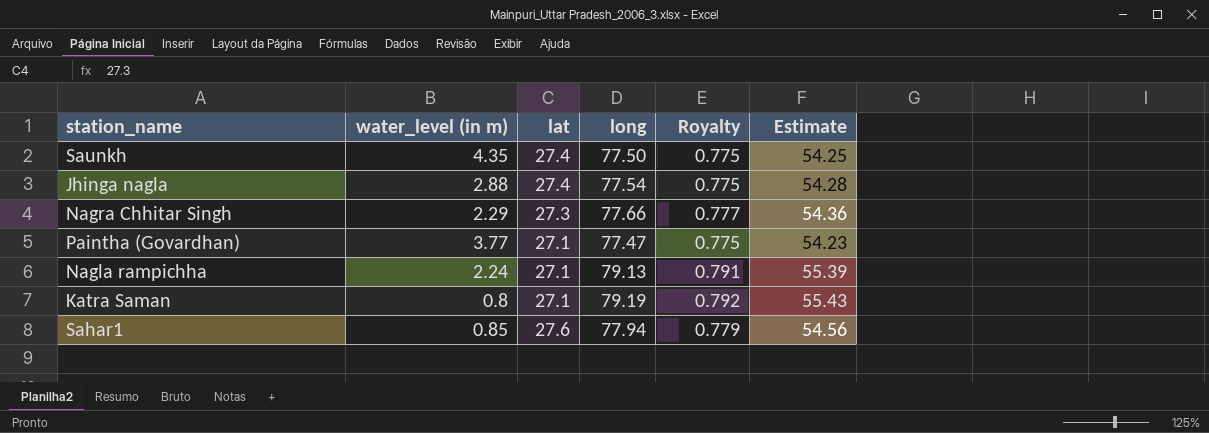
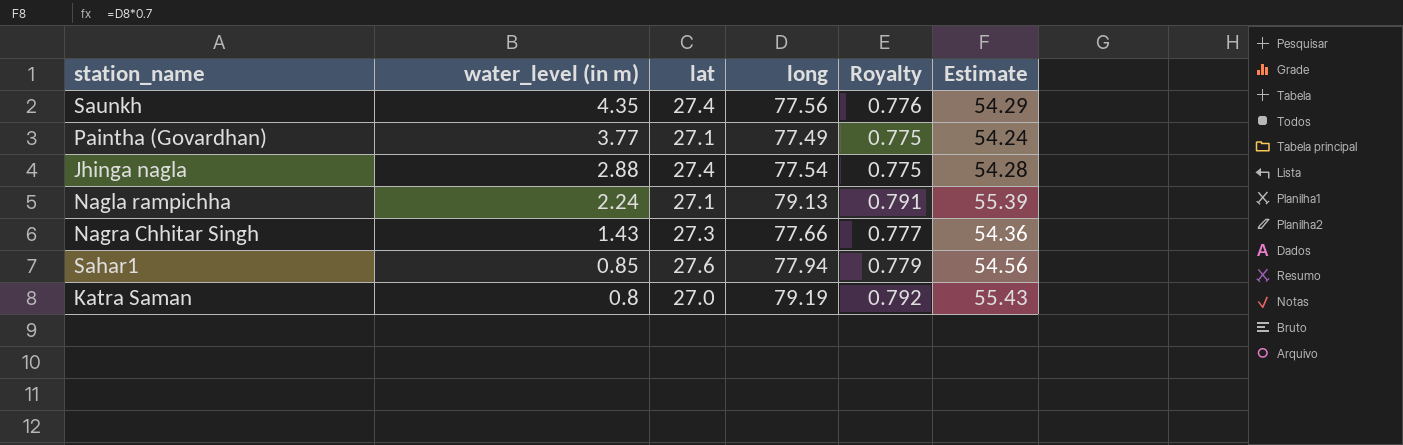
row order: none -> water_level (in m) descending
Saunkh | long: 77.50 -> 77.56
Saunkh | Royalty: 0.775 -> 0.776
Saunkh | Estimate: 54.25 -> 54.29
Paintha (Govardhan) | long: 77.47 -> 77.49
Paintha (Govardhan) | Estimate: 54.23 -> 54.24
Nagra Chhitar Singh | water_level (in m): 2.29 -> 1.43
Katra Saman | lat: 27.1 -> 27.0

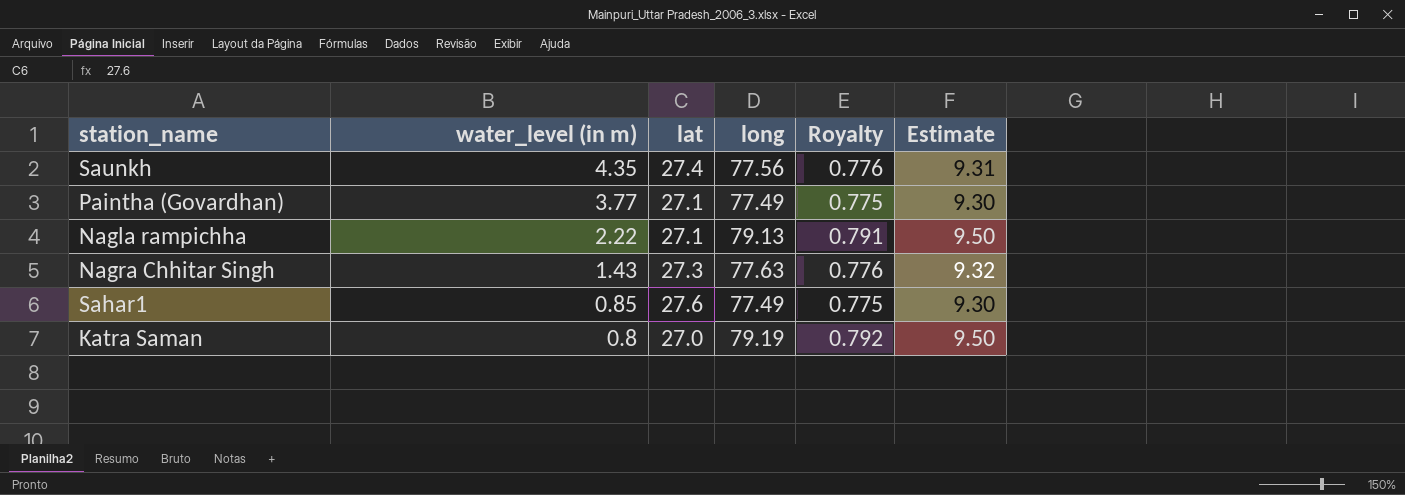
column Estimate | formula: [long] * 0.7 -> [long] * 0.12
row Jhinga nagla: 2.88 | 27.4 | 77.54 | 0.775 | 54.28 -> none
Nagla rampichha | water_level (in m): 2.24 -> 2.22
Nagra Chhitar Singh | long: 77.66 -> 77.63
Nagra Chhitar Singh | Royalty: 0.777 -> 0.776
Sahar1 | long: 77.94 -> 77.49
Sahar1 | Royalty: 0.779 -> 0.775

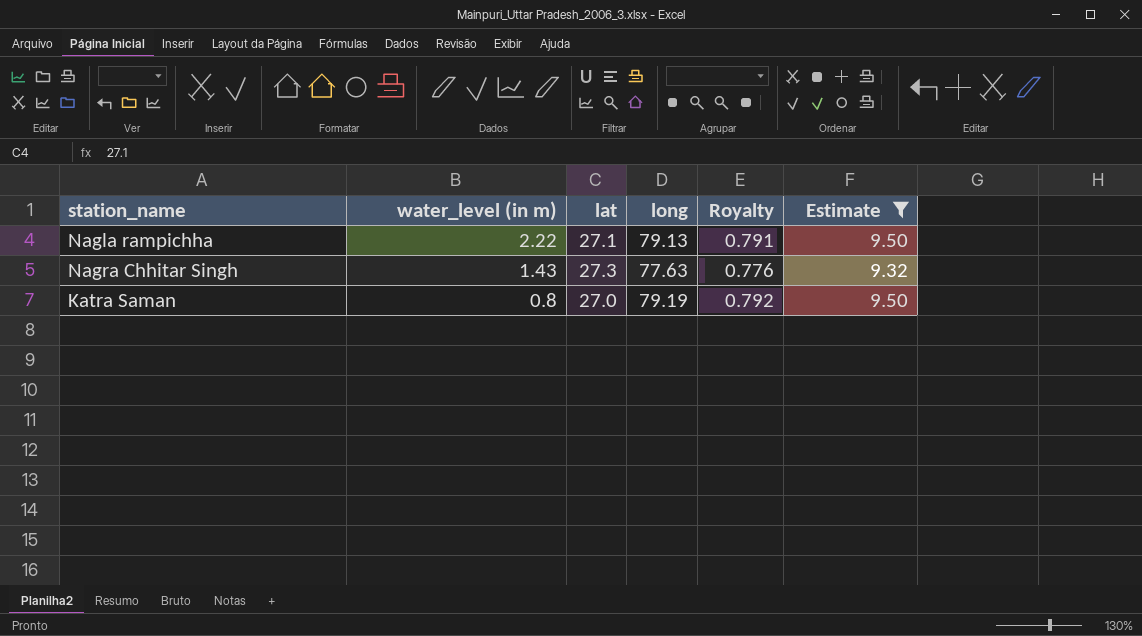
filter: none -> Estimate >= 9.32

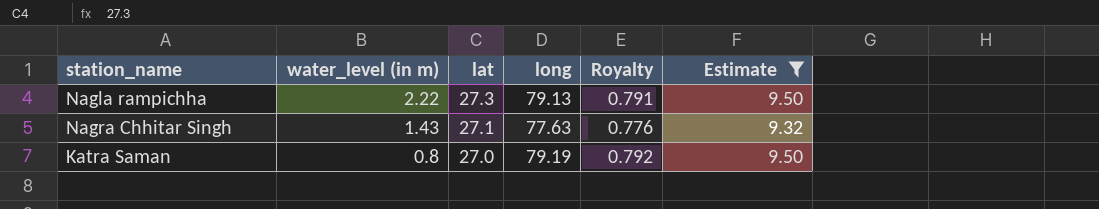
Nagla rampichha | lat: 27.1 -> 27.3
Nagra Chhitar Singh | lat: 27.3 -> 27.1

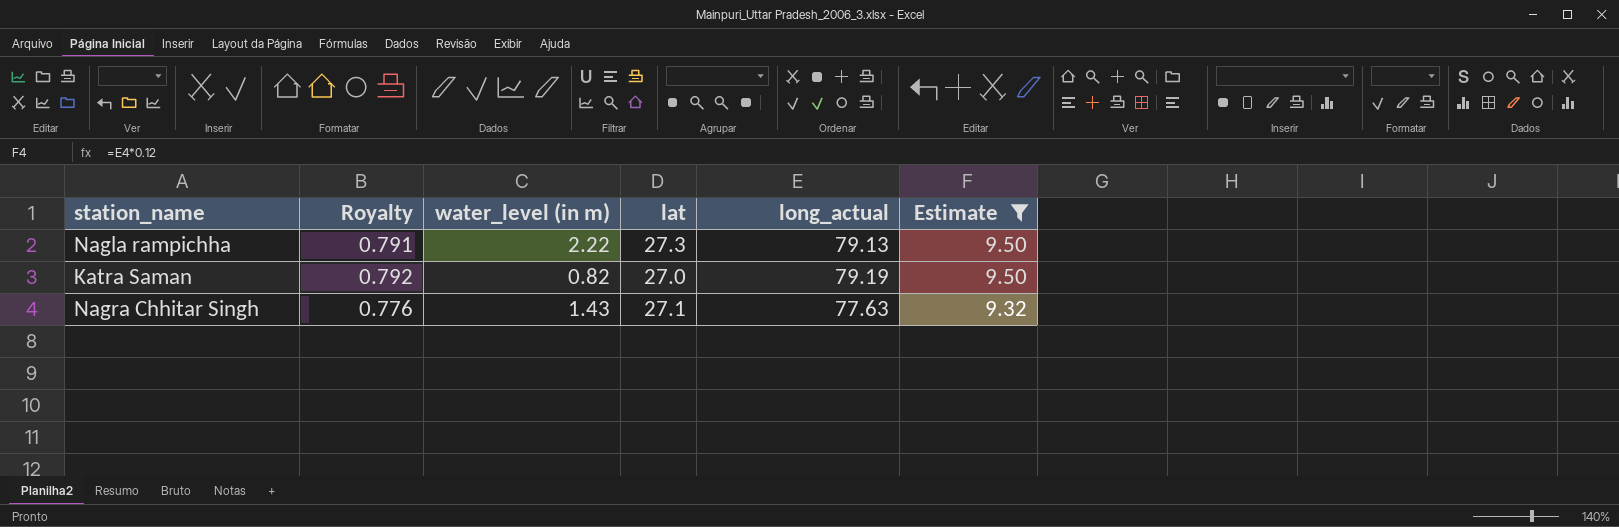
row order: water_level (in m) descending -> Estimate descending
column Royalty | position: 5 -> 2
column name: long -> long_actual
Katra Saman | water_level (in m): 0.8 -> 0.82

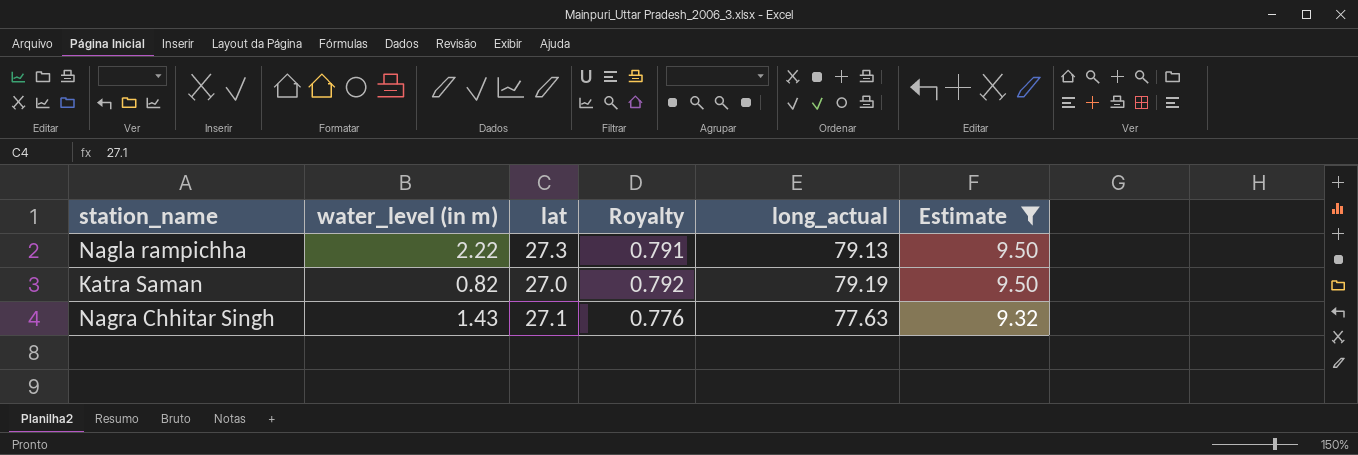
column Royalty | position: 2 -> 4

